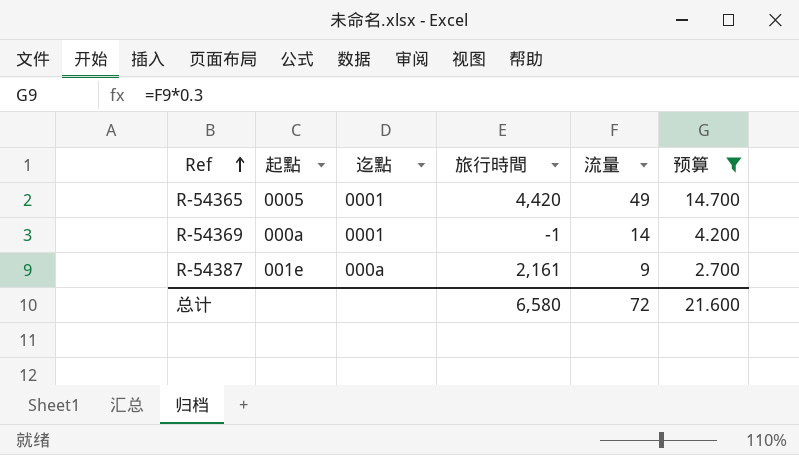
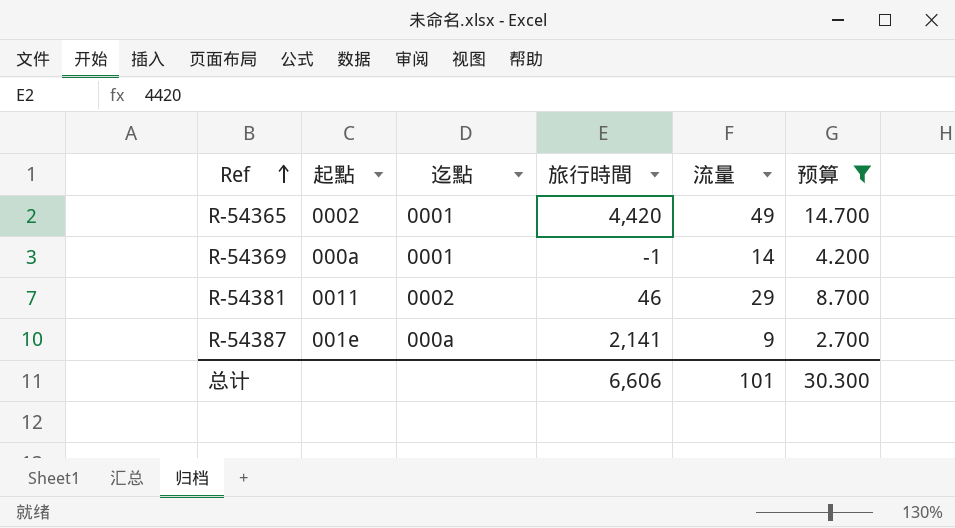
R-54365 | 起點: 0005 -> 0002
row R-54381: none -> 0011 | 0002 | 46 | 29 | 8.700
R-54387 | 旅行時間: 2,161 -> 2,141
总计 | 旅行時間: 6,580 -> 6,606
总计 | 流量: 72 -> 101
总计 | 预算: 21.600 -> 30.300

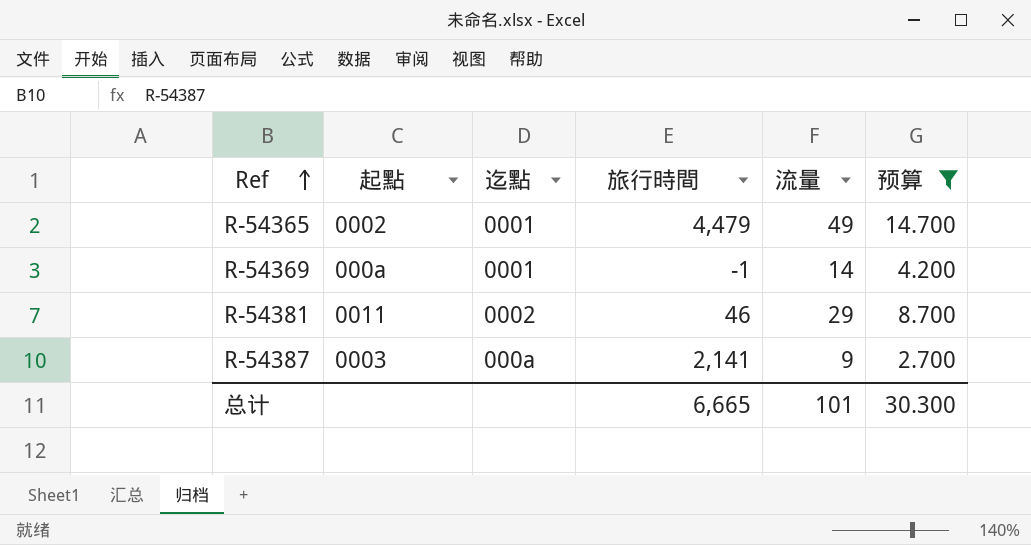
R-54365 | 旅行時間: 4,420 -> 4,479
R-54387 | 起點: 001e -> 0003
总计 | 旅行時間: 6,606 -> 6,665

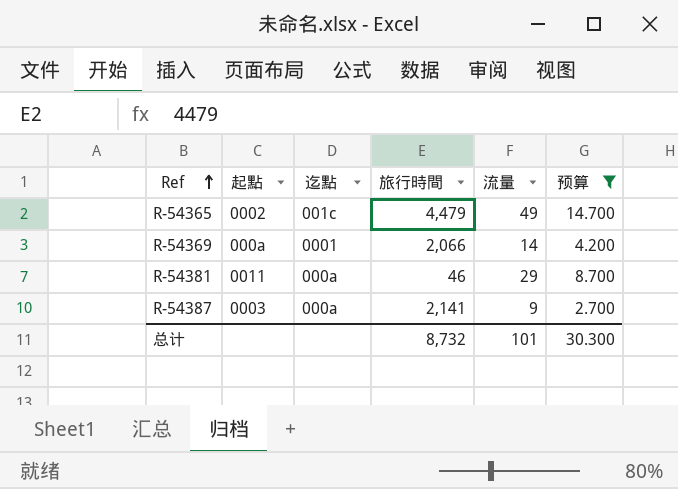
R-54365 | 迄點: 0001 -> 001c
R-54369 | 旅行時間: -1 -> 2,066
R-54381 | 迄點: 0002 -> 000a
总计 | 旅行時間: 6,665 -> 8,732

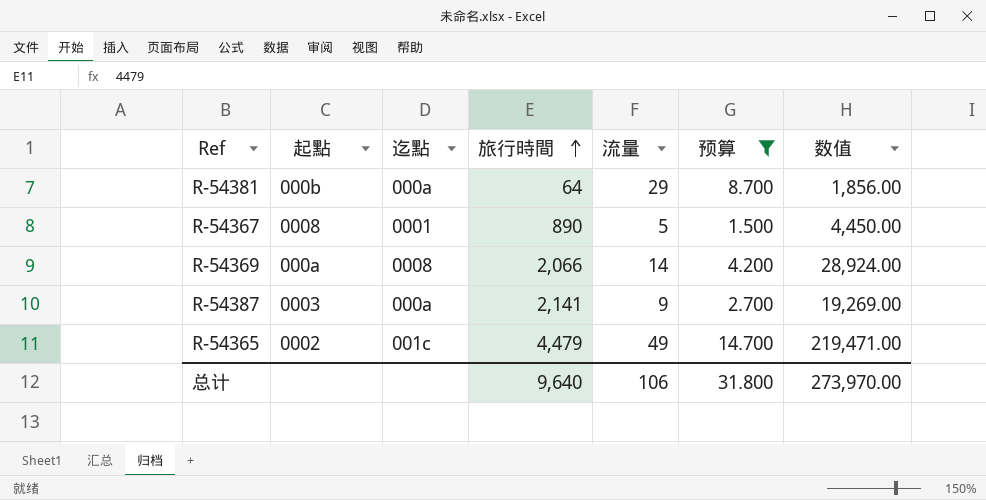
row order: Ref ascending -> 旅行時間 ascending
column 数值 | formula: none -> [旅行時間] * [流量]
R-54381 | 起點: 0011 -> 000b
R-54381 | 旅行時間: 46 -> 64
row R-54367: none -> 0008 | 0001 | 890 | 5 | 1.500 | 4,450.00
R-54369 | 迄點: 0001 -> 0008
总计 | 旅行時間: 8,732 -> 9,640
总计 | 流量: 101 -> 106
总计 | 预算: 30.300 -> 31.800

